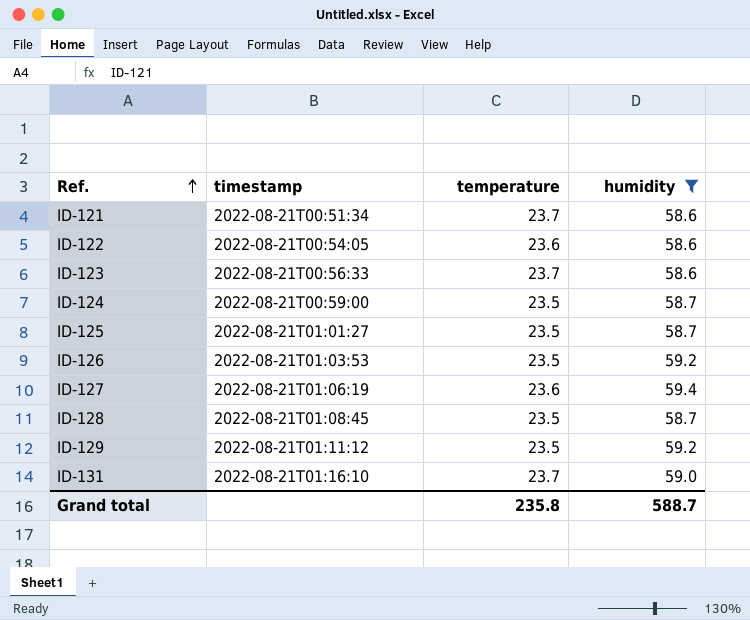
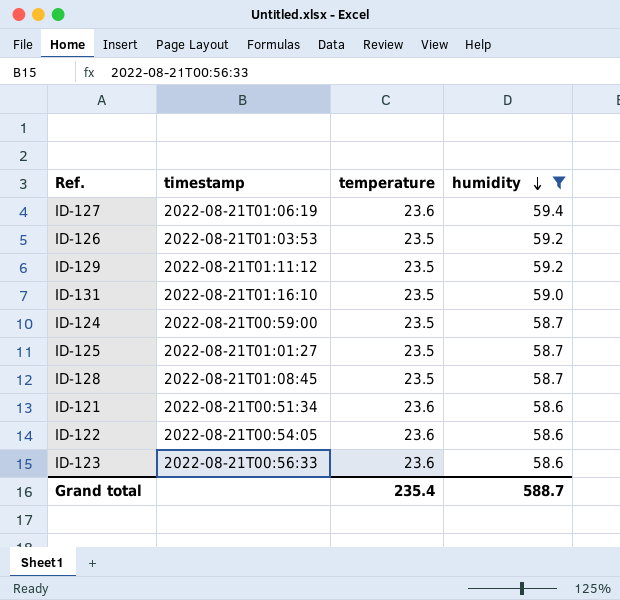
row order: Ref. ascending -> humidity descending
ID-131 | temperature: 23.7 -> 23.5
ID-121 | temperature: 23.7 -> 23.6
ID-123 | temperature: 23.7 -> 23.6
Grand total | temperature: 235.8 -> 235.4

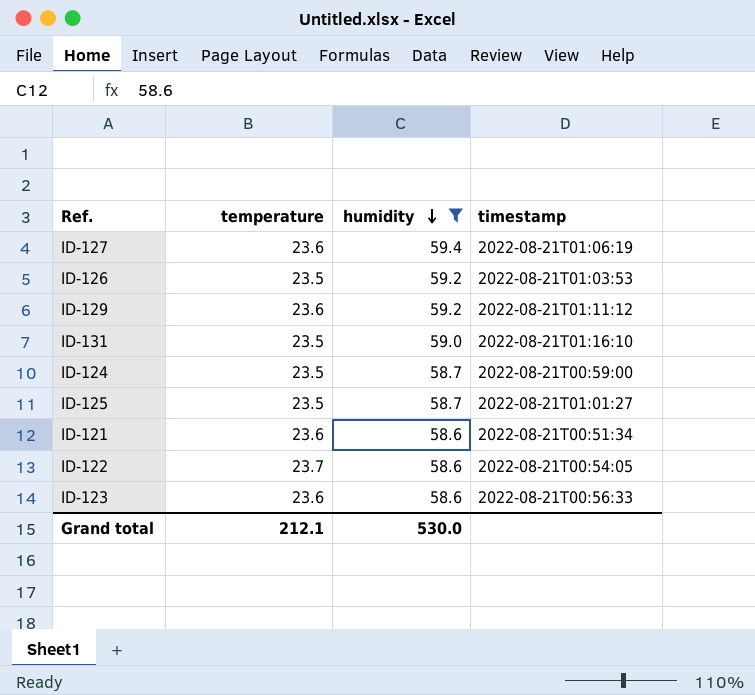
column timestamp | position: 2 -> 4
row ID-128: 2022-08-21T01:08:45 | 23.5 | 58.7 -> none
ID-129 | temperature: 23.5 -> 23.6
ID-122 | temperature: 23.6 -> 23.7
Grand total | temperature: 235.4 -> 212.1
Grand total | humidity: 588.7 -> 530.0

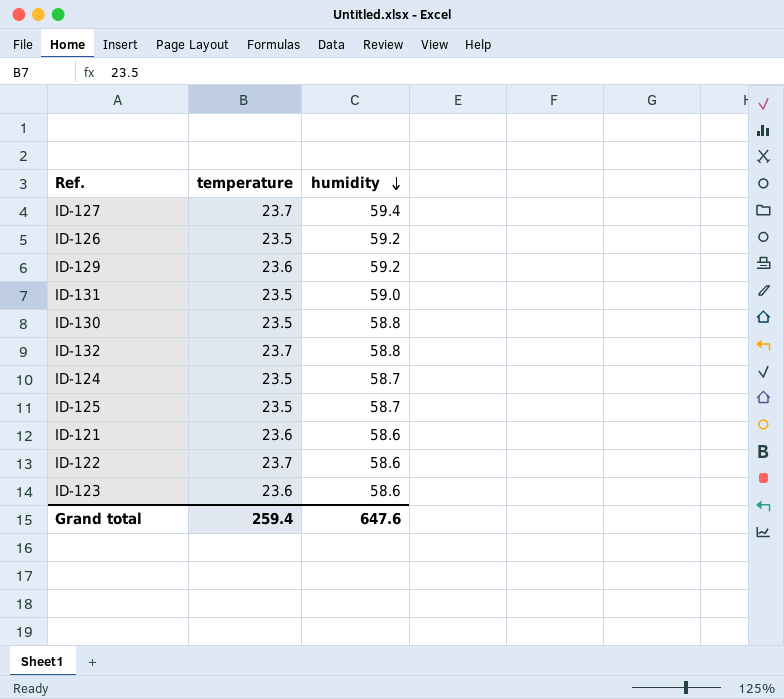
filter: humidity != 58.8 -> none
column timestamp | position: 4 -> none
ID-127 | temperature: 23.6 -> 23.7
Grand total | temperature: 212.1 -> 259.4
Grand total | humidity: 530.0 -> 647.6

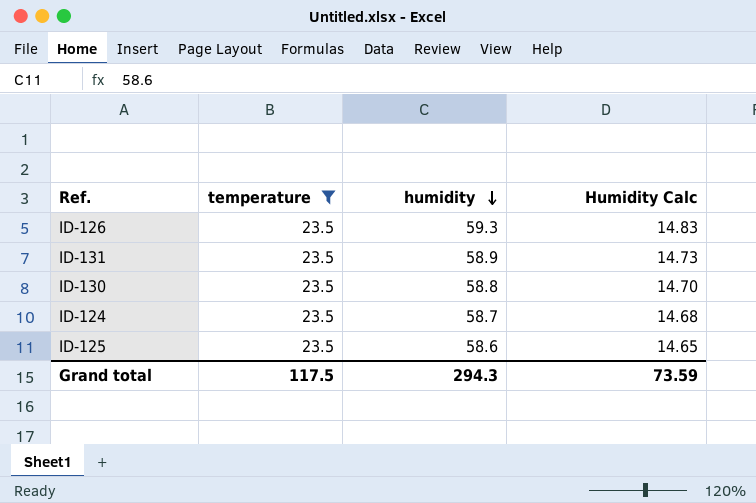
filter: none -> temperature = 23.5
column Humidity Calc | formula: none -> [humidity] * 0.25
ID-126 | humidity: 59.2 -> 59.3
ID-131 | humidity: 59.0 -> 58.9
ID-125 | humidity: 58.7 -> 58.6
Grand total | temperature: 259.4 -> 117.5
Grand total | humidity: 647.6 -> 294.3

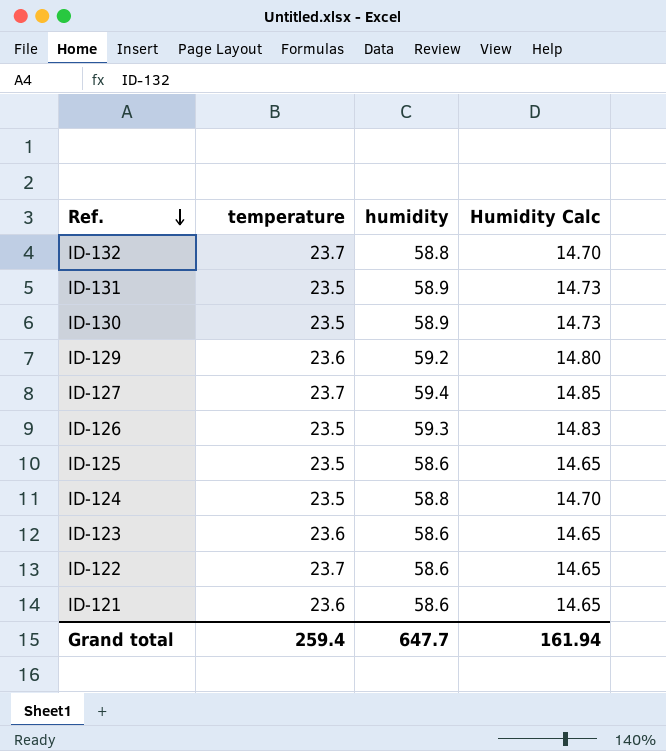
filter: temperature = 23.5 -> none
row order: humidity descending -> Ref. descending
ID-130 | humidity: 58.8 -> 58.9
ID-130 | Humidity Calc: 14.70 -> 14.73
ID-124 | humidity: 58.7 -> 58.8
ID-124 | Humidity Calc: 14.68 -> 14.70
Grand total | temperature: 117.5 -> 259.4
Grand total | humidity: 294.3 -> 647.7
Grand total | Humidity Calc: 73.59 -> 161.94

